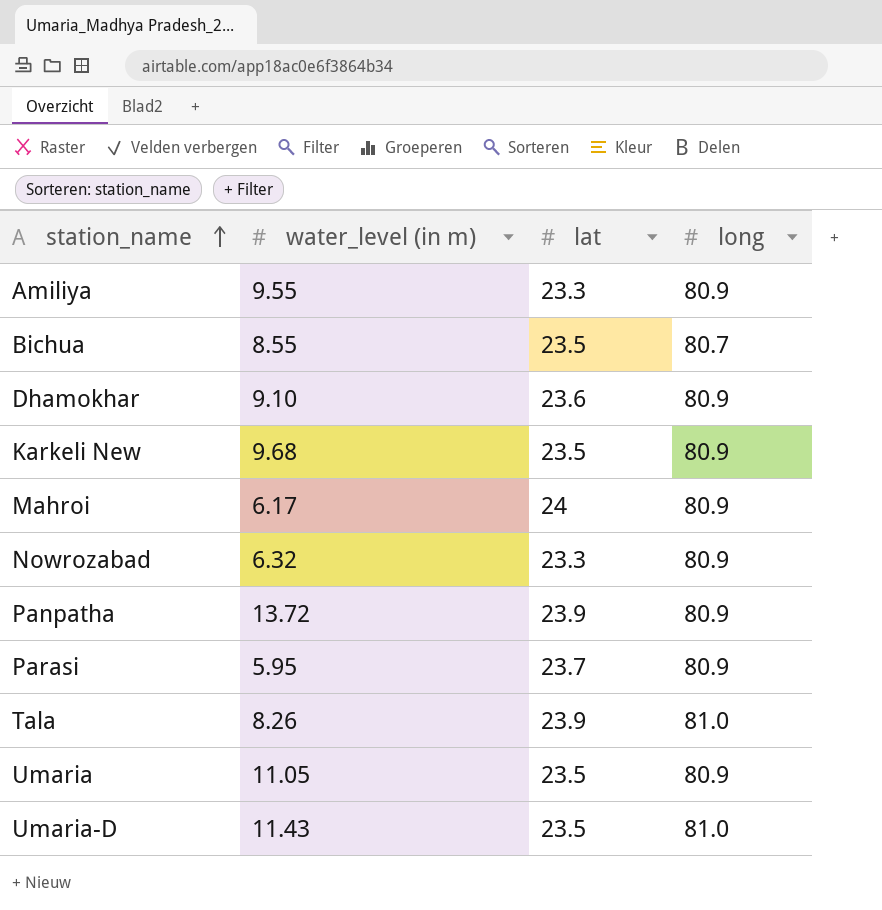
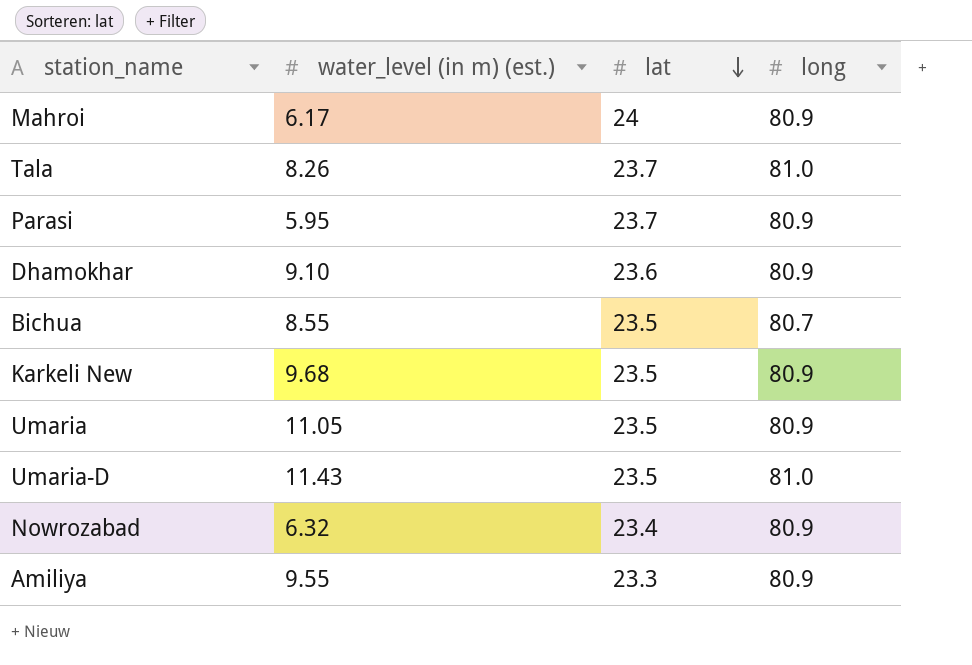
row order: station_name ascending -> lat descending
column name: water_level (in m) -> water_level (in m) (est.)
row Panpatha: 13.72 | 23.9 | 80.9 -> none
Tala | lat: 23.9 -> 23.7
Nowrozabad | lat: 23.3 -> 23.4

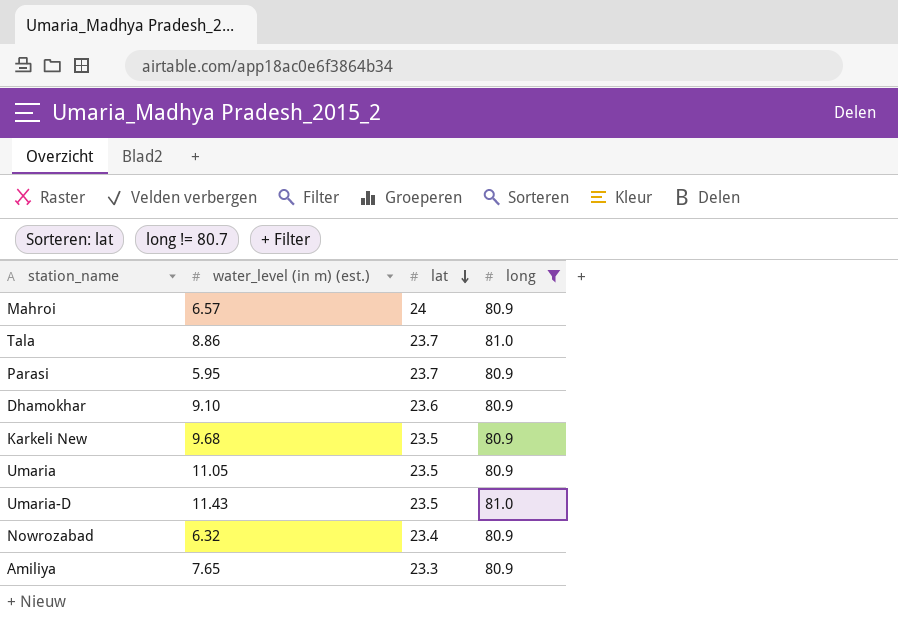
filter: none -> long != 80.7
Mahroi | water_level (in m) (est.): 6.17 -> 6.57
Tala | water_level (in m) (est.): 8.26 -> 8.86
Amiliya | water_level (in m) (est.): 9.55 -> 7.65

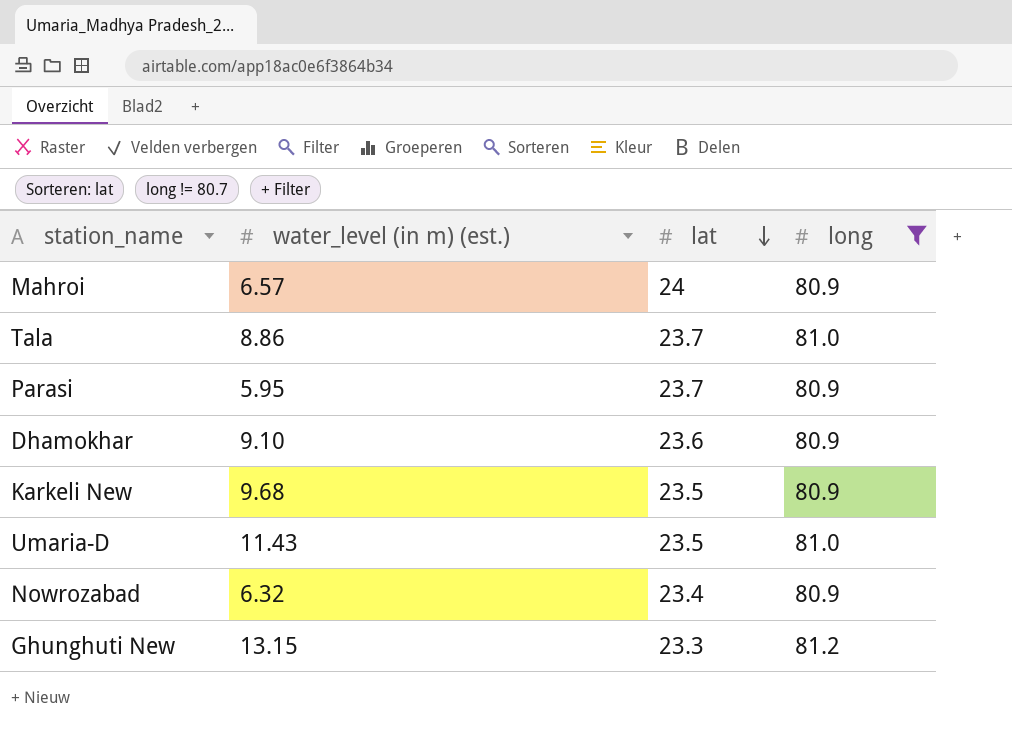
row Umaria: 11.05 | 23.5 | 80.9 -> none
row Amiliya: 7.65 | 23.3 | 80.9 -> none
row Ghunghuti New: none -> 13.15 | 23.3 | 81.2

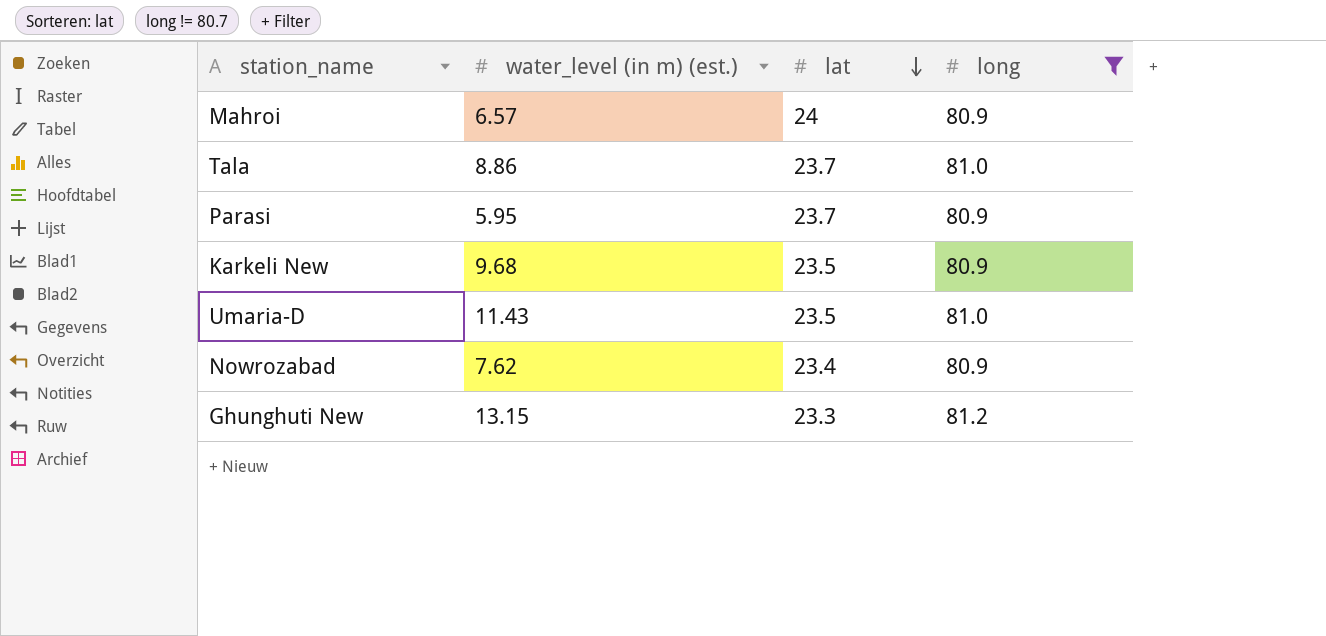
row Dhamokhar: 9.10 | 23.6 | 80.9 -> none
Nowrozabad | water_level (in m) (est.): 6.32 -> 7.62

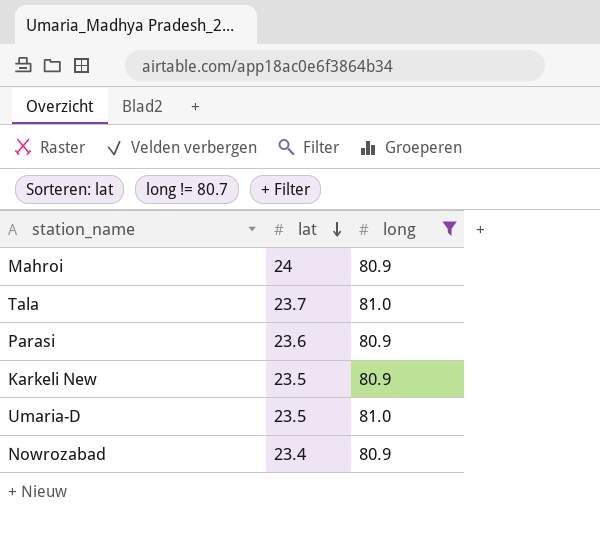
column water_level (in m) (est.) | position: 2 -> none
row Ghunghuti New: 13.15 | 23.3 | 81.2 -> none
Parasi | lat: 23.7 -> 23.6

